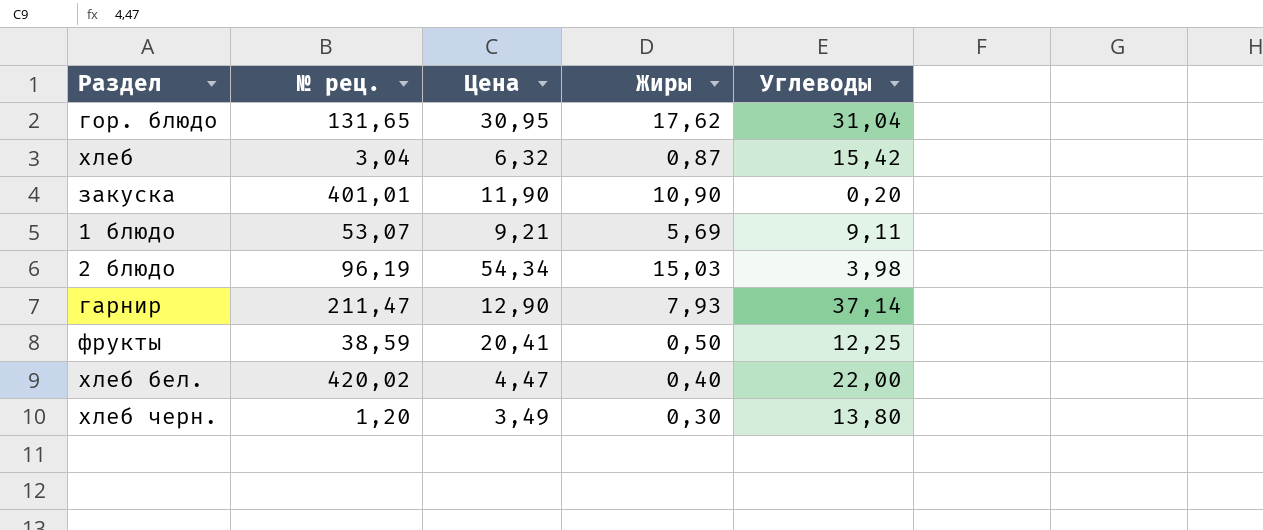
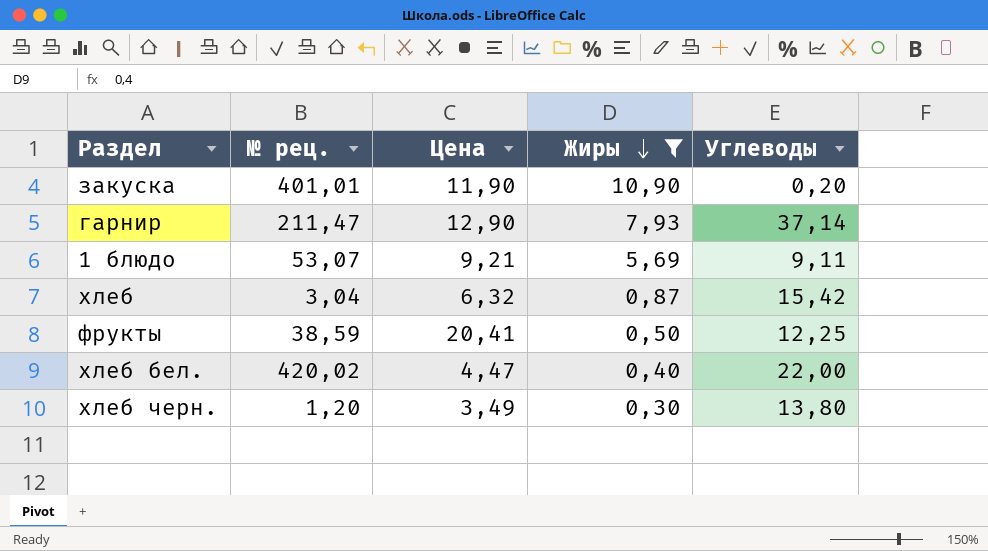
filter: none -> Жиры <= 10,90
row order: none -> Жиры descending

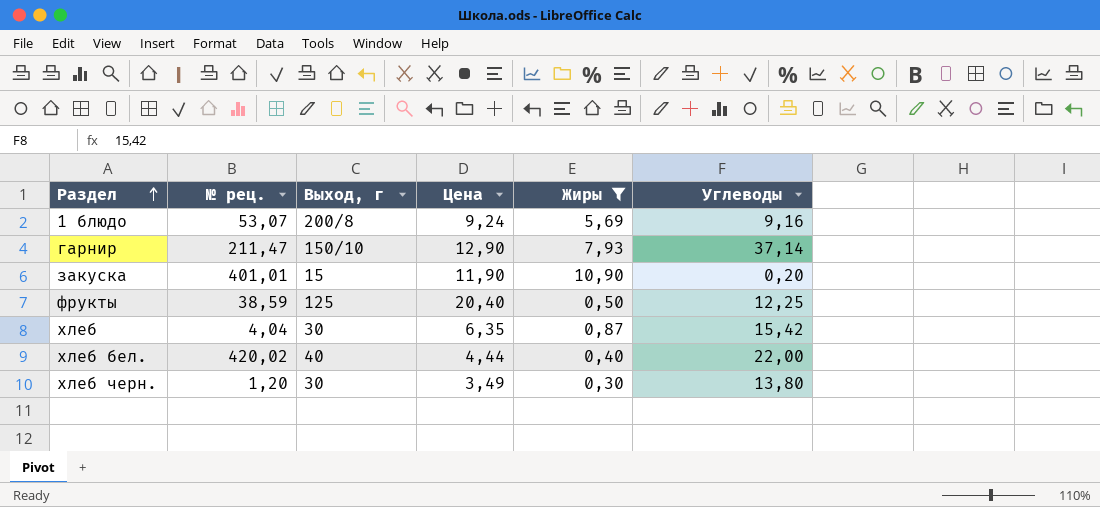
row order: Жиры descending -> Раздел ascending
column Выход, г | position: none -> 3
1 блюдо | Цена: 9,21 -> 9,24
1 блюдо | Углеводы: 9,11 -> 9,16
фрукты | Цена: 20,41 -> 20,40
хлеб | № рец.: 3,04 -> 4,04
хлеб | Цена: 6,32 -> 6,35
хлеб бел. | Цена: 4,47 -> 4,44

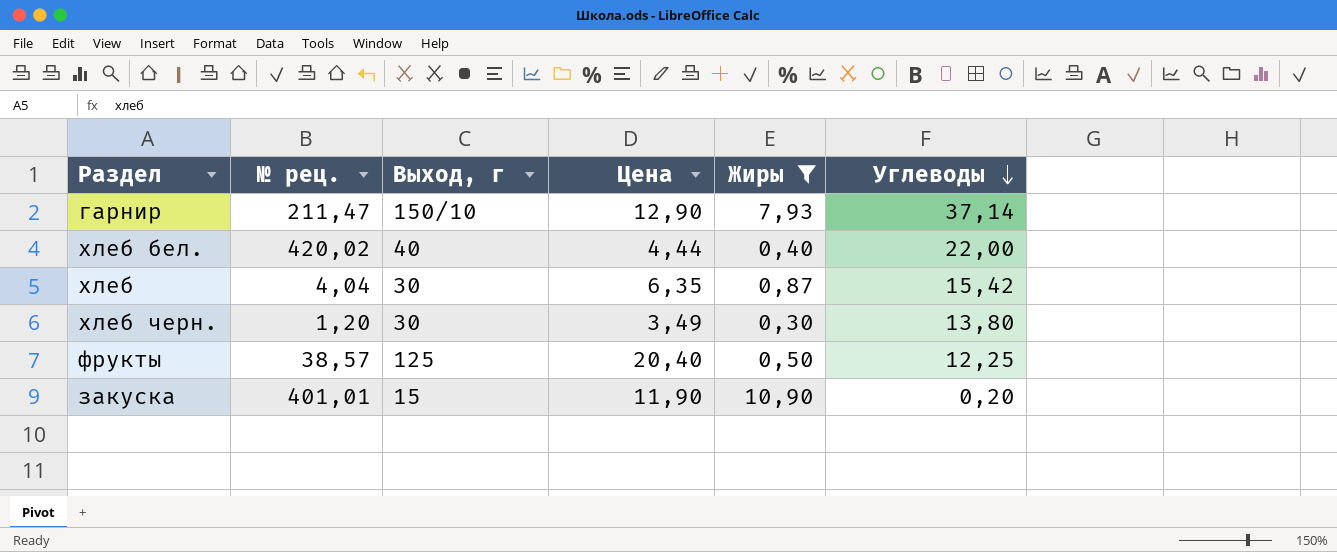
row order: Раздел ascending -> Углеводы descending
row 1 блюдо: 53,07 | 200/8 | 9,24 | 5,69 | 9,16 -> none
фрукты | № рец.: 38,59 -> 38,57

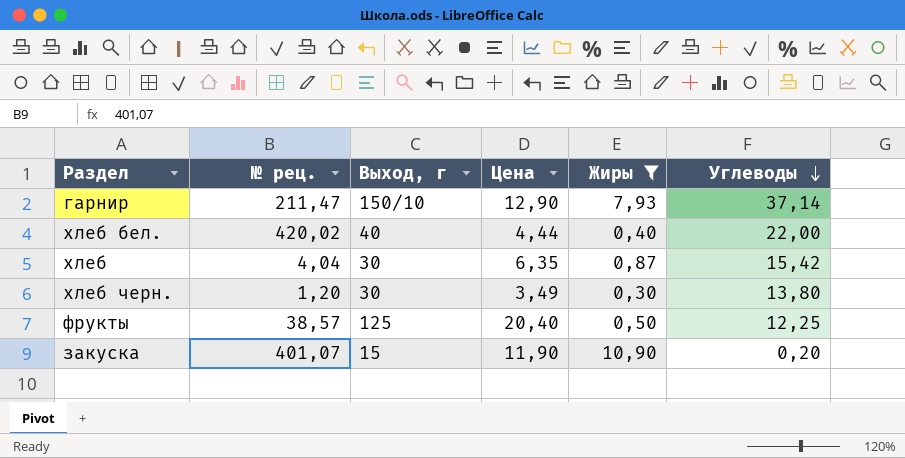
закуска | № рец.: 401,01 -> 401,07

